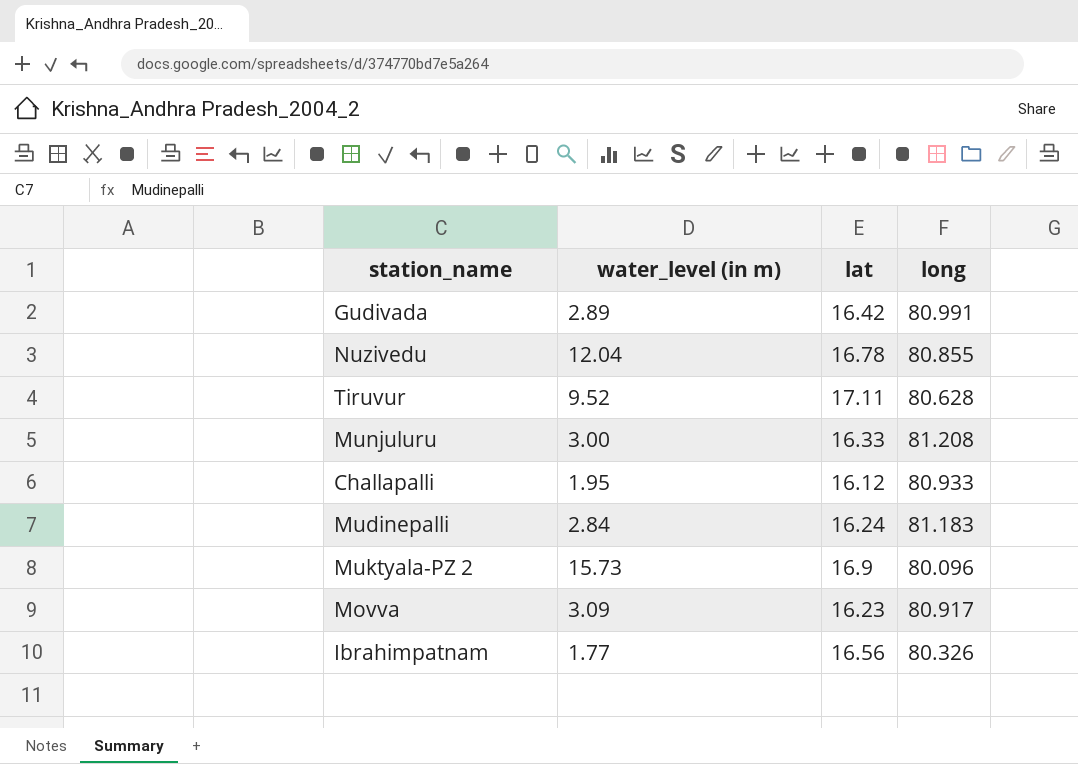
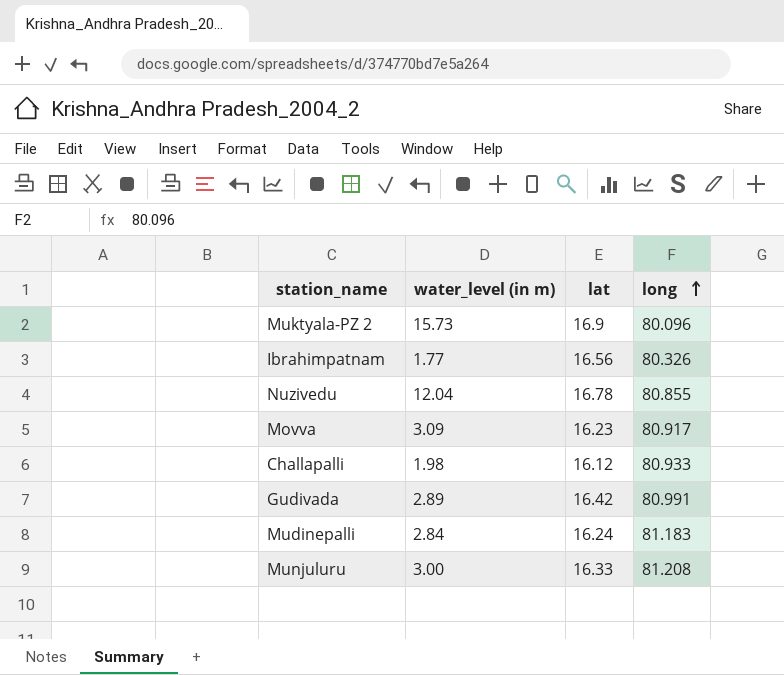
row order: none -> long ascending
row Tiruvur: 9.52 | 17.11 | 80.628 -> none
Challapalli | water_level (in m): 1.95 -> 1.98

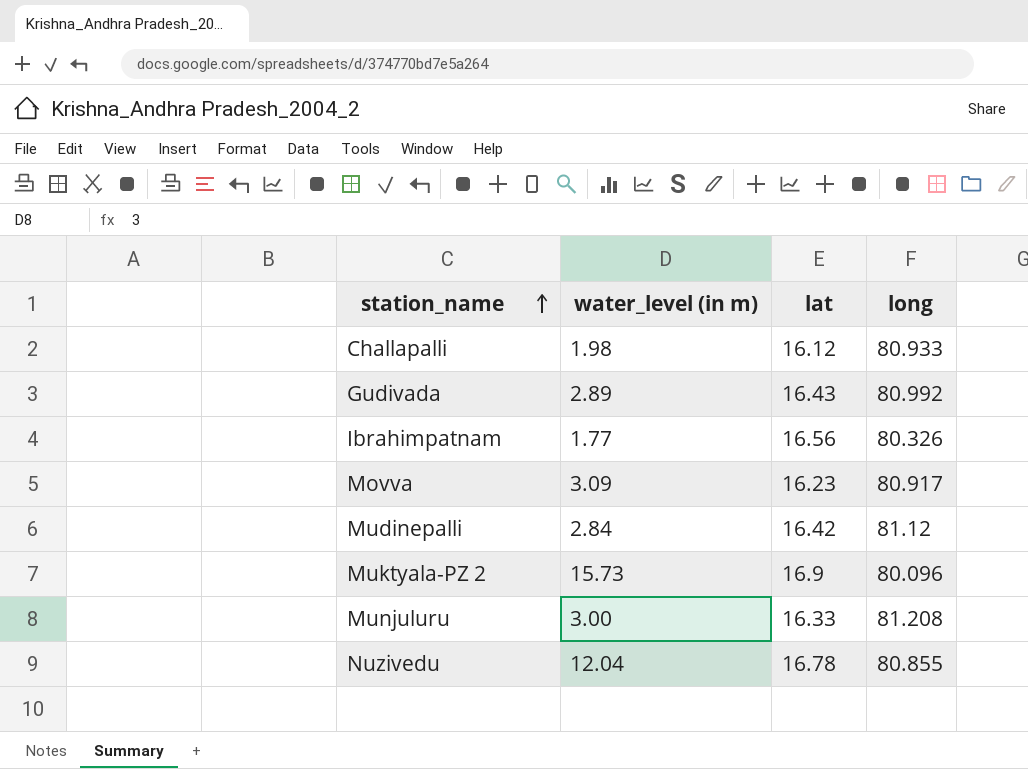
row order: long ascending -> station_name ascending
Gudivada | lat: 16.42 -> 16.43
Gudivada | long: 80.991 -> 80.992
Mudinepalli | lat: 16.24 -> 16.42
Mudinepalli | long: 81.183 -> 81.12

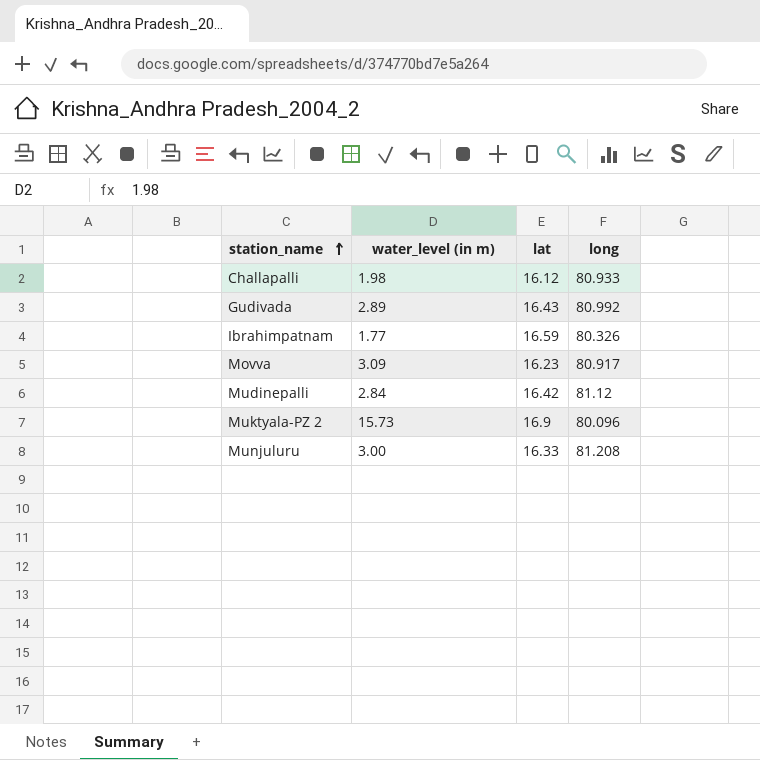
row Nuzivedu: 12.04 | 16.78 | 80.855 -> none
Ibrahimpatnam | lat: 16.56 -> 16.59

